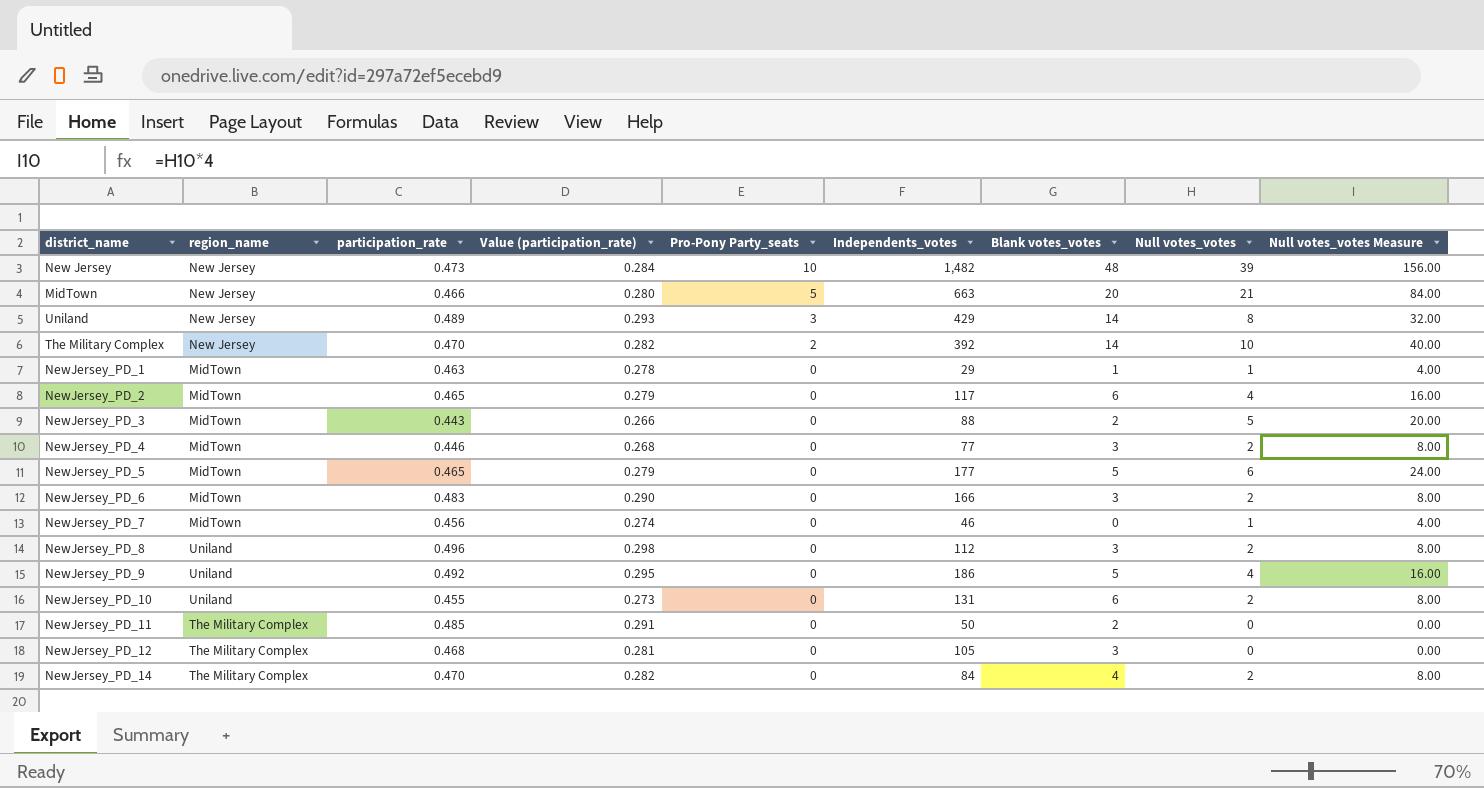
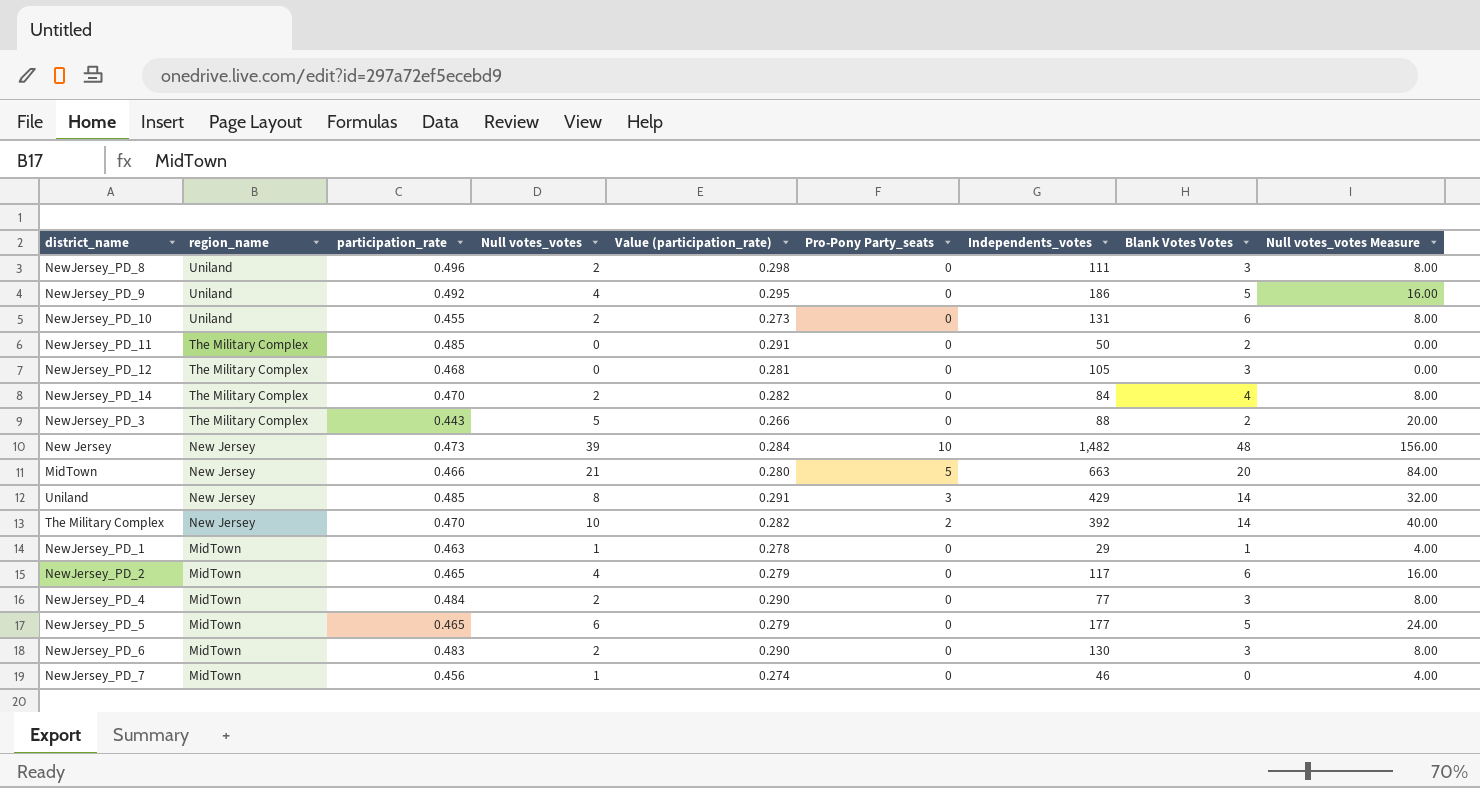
row order: Pro-Pony Party_seats descending -> region_name descending
column Null votes_votes | position: 8 -> 4
column name: Blank votes_votes -> Blank Votes Votes
NewJersey_PD_8 | Independents_votes: 112 -> 111
NewJersey_PD_3 | region_name: MidTown -> The Military Complex
Uniland | participation_rate: 0.489 -> 0.485
Uniland | Value (participation_rate): 0.293 -> 0.291
NewJersey_PD_4 | participation_rate: 0.446 -> 0.484
NewJersey_PD_4 | Value (participation_rate): 0.268 -> 0.290
NewJersey_PD_6 | Independents_votes: 166 -> 130

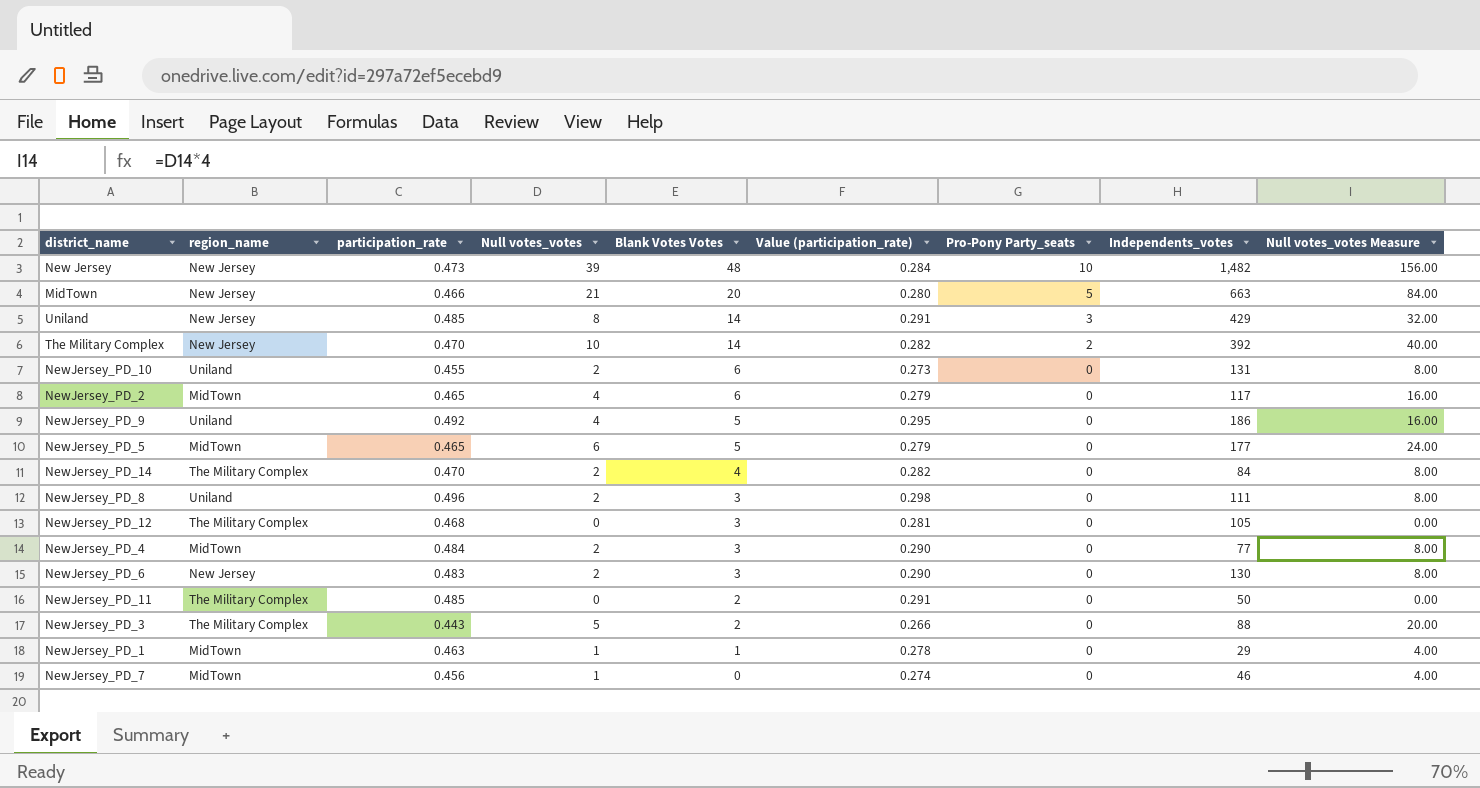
row order: region_name descending -> Blank Votes Votes descending
column Blank Votes Votes | position: 8 -> 5
NewJersey_PD_6 | region_name: MidTown -> New Jersey

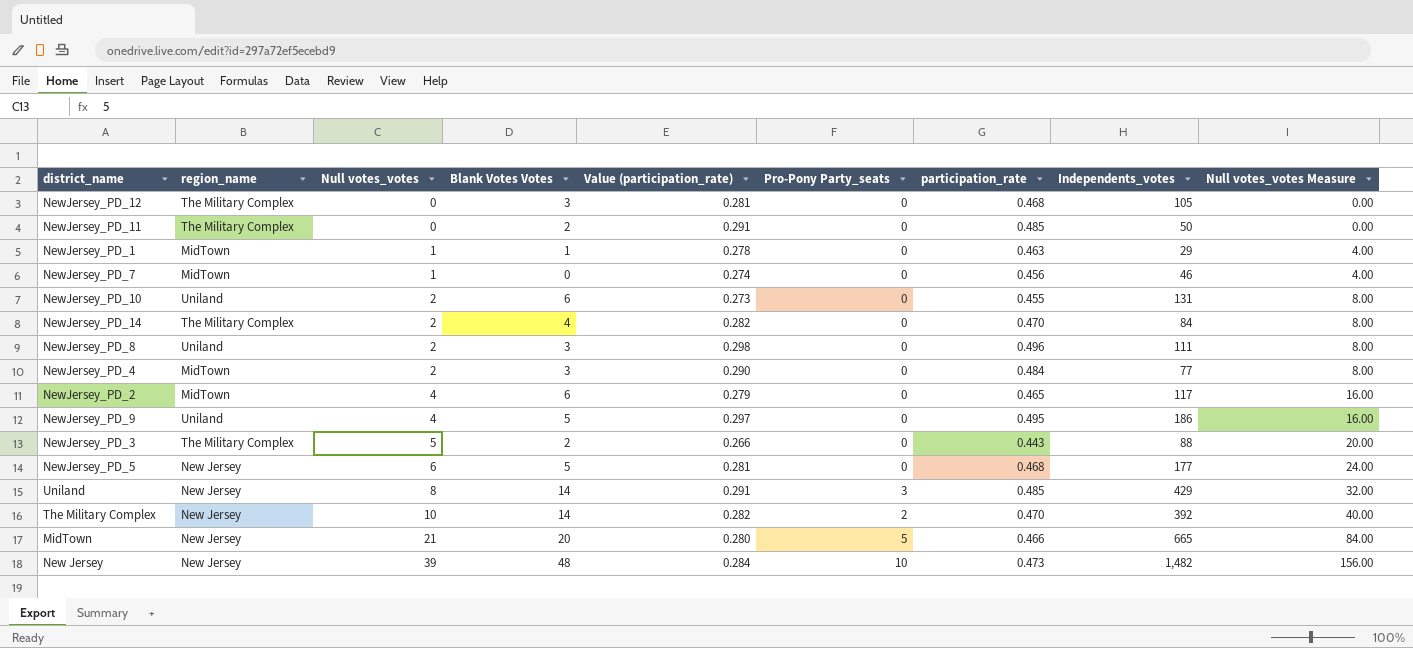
row order: Blank Votes Votes descending -> Null votes_votes ascending
column participation_rate | position: 3 -> 7
row NewJersey_PD_6: New Jersey | 0.483 | 2 | 3 | 0.290 | 0 | 130 | 8.00 -> none
NewJersey_PD_9 | Value (participation_rate): 0.295 -> 0.297
NewJersey_PD_9 | participation_rate: 0.492 -> 0.495
NewJersey_PD_5 | region_name: MidTown -> New Jersey
NewJersey_PD_5 | Value (participation_rate): 0.279 -> 0.281
NewJersey_PD_5 | participation_rate: 0.465 -> 0.468
MidTown | Independents_votes: 663 -> 665

